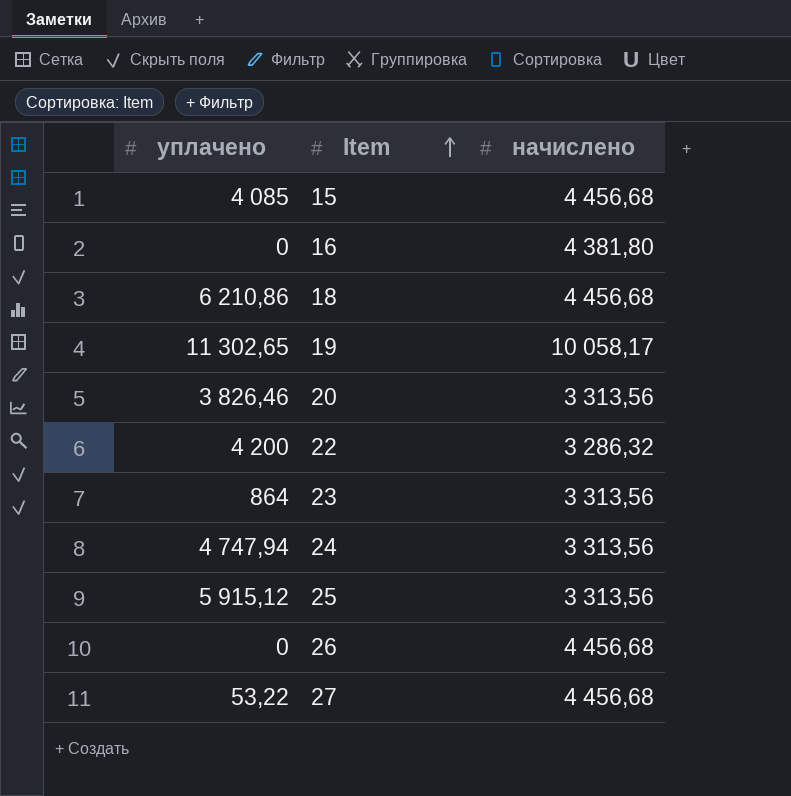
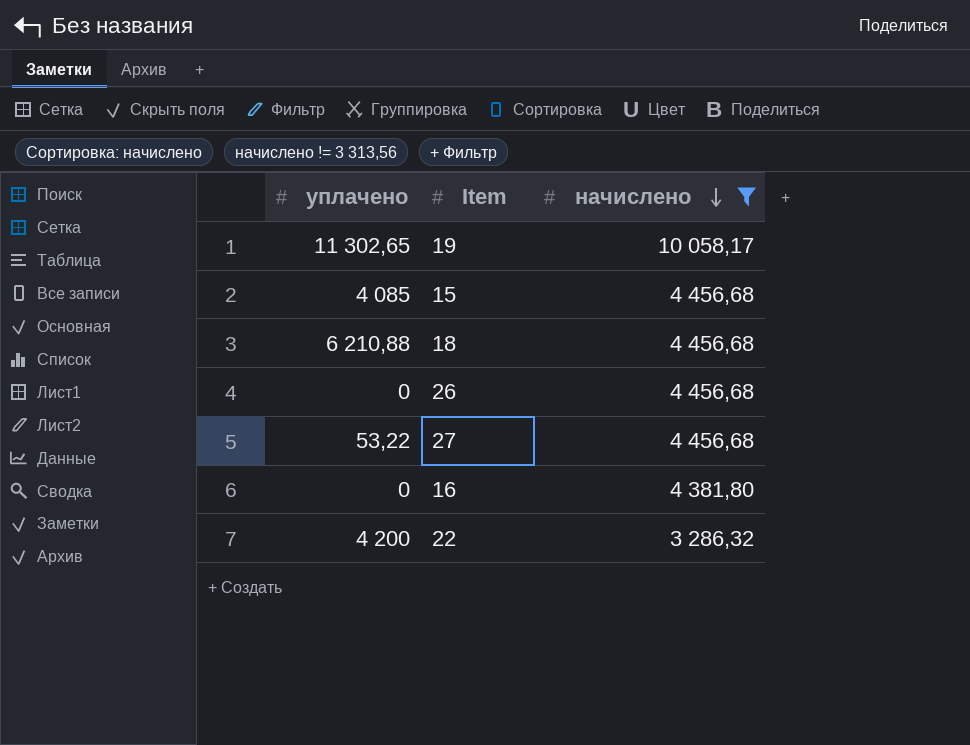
filter: none -> начислено != 3 313,56
row order: Item ascending -> начислено descending
18 | уплачено: 6 210,86 -> 6 210,88

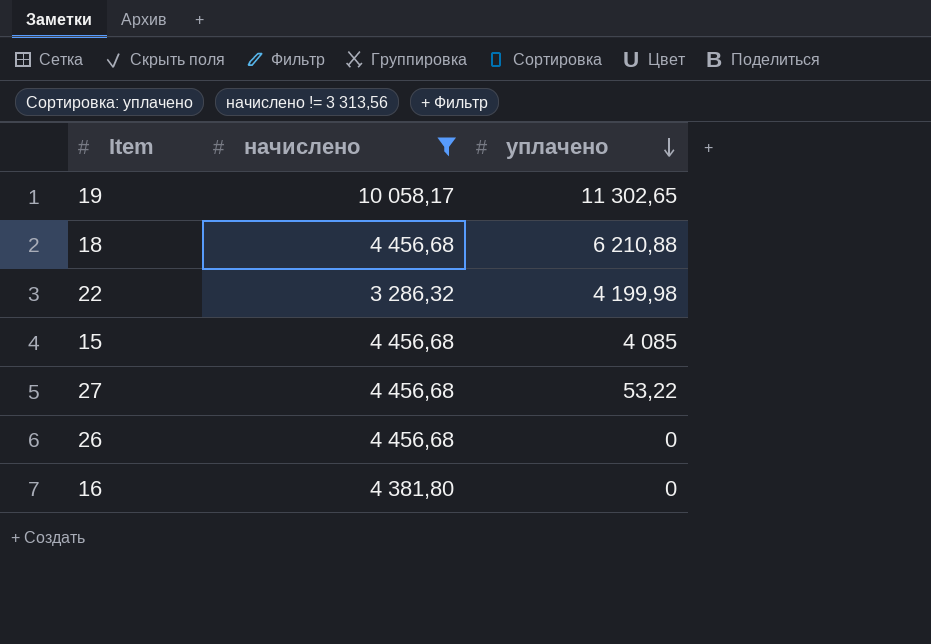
row order: начислено descending -> уплачено descending
column уплачено | position: 1 -> 3
22 | уплачено: 4 200 -> 4 199,98

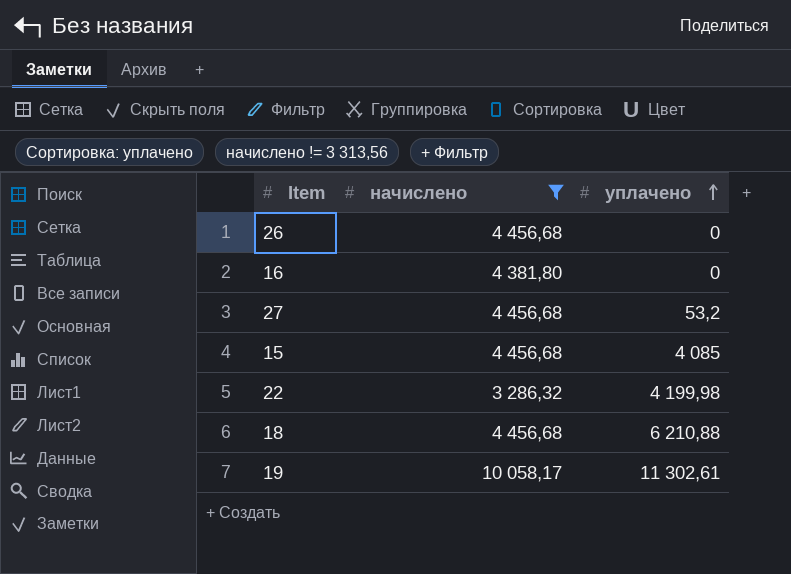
row order: уплачено descending -> уплачено ascending
27 | уплачено: 53,22 -> 53,2
19 | уплачено: 11 302,65 -> 11 302,61

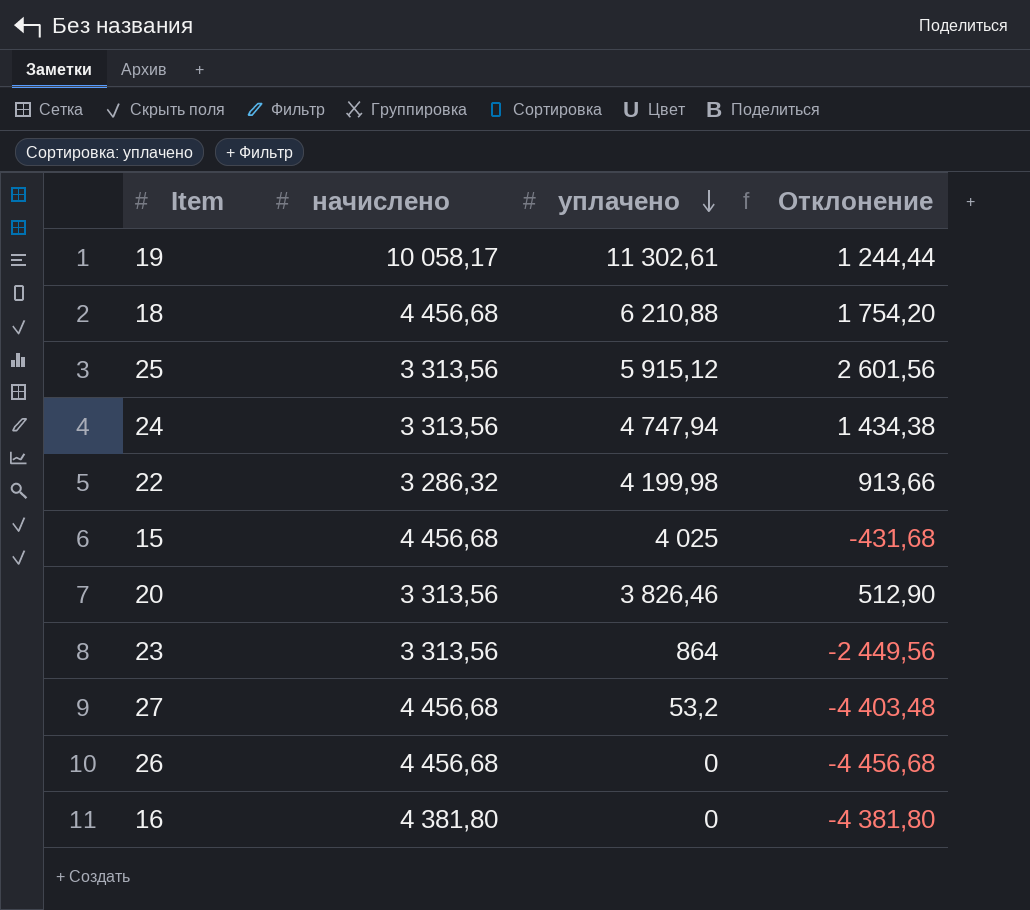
filter: начислено != 3 313,56 -> none
row order: уплачено ascending -> уплачено descending
column Отклонение | formula: none -> [уплачено] - [начислено]
15 | уплачено: 4 085 -> 4 025

